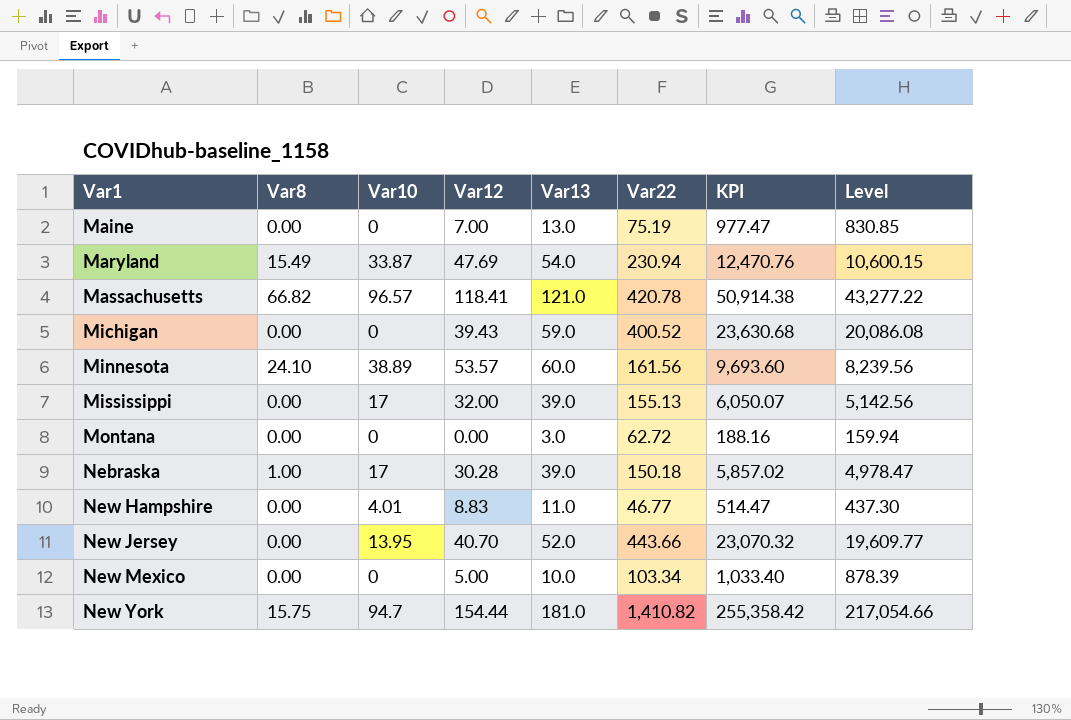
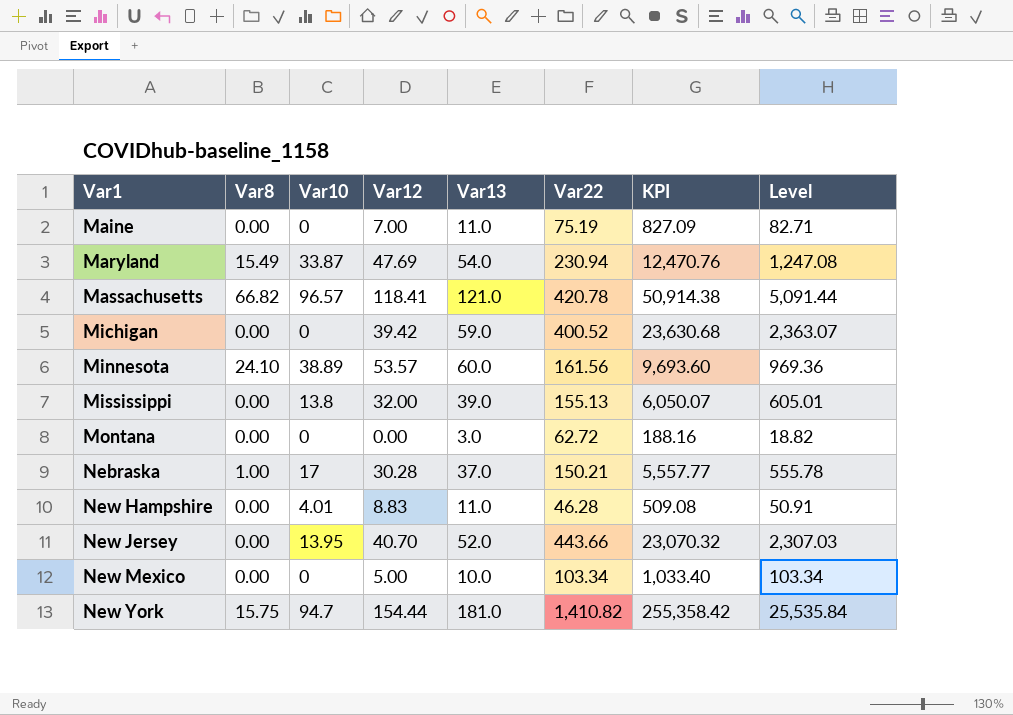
column Level | formula: [KPI] * 0.85 -> [KPI] * 0.1
Maine | Var13: 13.0 -> 11.0
Maine | KPI: 977.47 -> 827.09
Michigan | Var12: 39.43 -> 39.42
Mississippi | Var10: 17 -> 13.8
Nebraska | Var13: 39.0 -> 37.0
Nebraska | Var22: 150.18 -> 150.21
Nebraska | KPI: 5,857.02 -> 5,557.77
New Hampshire | Var22: 46.77 -> 46.28
New Hampshire | KPI: 514.47 -> 509.08

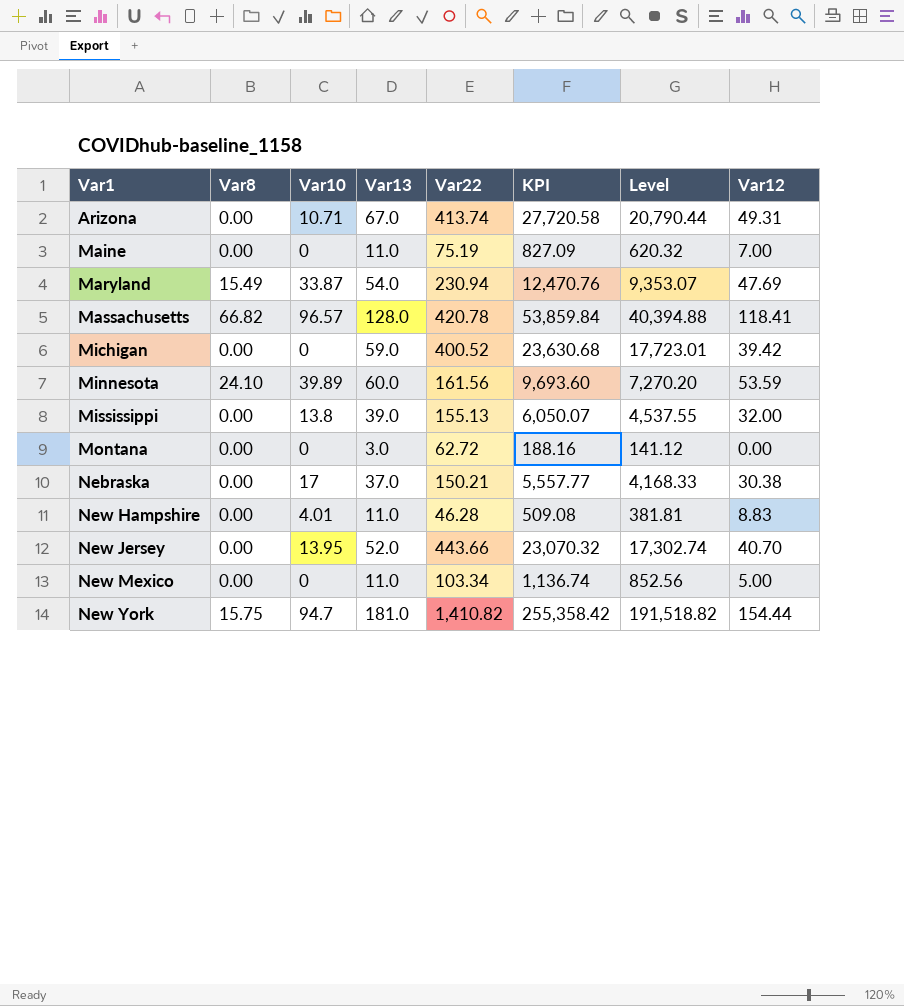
column Level | formula: [KPI] * 0.1 -> [KPI] * 0.75
column Var12 | position: 4 -> 8
row Arizona: none -> 0.00 | 10.71 | 67.0 | 413.74 | 27,720.58 | 20,790.44 | 49.31
Massachusetts | Var13: 121.0 -> 128.0
Massachusetts | KPI: 50,914.38 -> 53,859.84
Minnesota | Var10: 38.89 -> 39.89
Minnesota | Var12: 53.57 -> 53.59
Nebraska | Var8: 1.00 -> 0.00
Nebraska | Var12: 30.28 -> 30.38
New Mexico | Var13: 10.0 -> 11.0
New Mexico | KPI: 1,033.40 -> 1,136.74

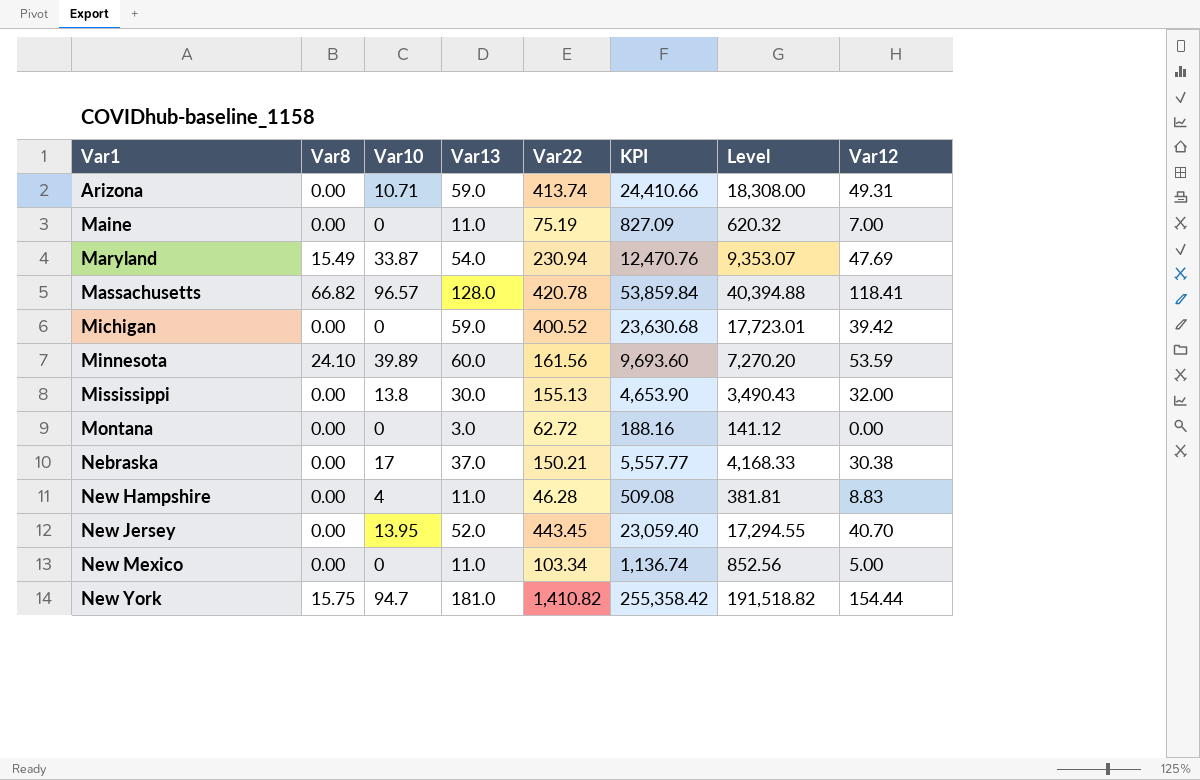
Arizona | Var13: 67.0 -> 59.0
Arizona | KPI: 27,720.58 -> 24,410.66
Arizona | Level: 20,790.44 -> 18,308.00
Mississippi | Var13: 39.0 -> 30.0
Mississippi | KPI: 6,050.07 -> 4,653.90
Mississippi | Level: 4,537.55 -> 3,490.43
New Hampshire | Var10: 4.01 -> 4
New Jersey | Var22: 443.66 -> 443.45
New Jersey | KPI: 23,070.32 -> 23,059.40
New Jersey | Level: 17,302.74 -> 17,294.55

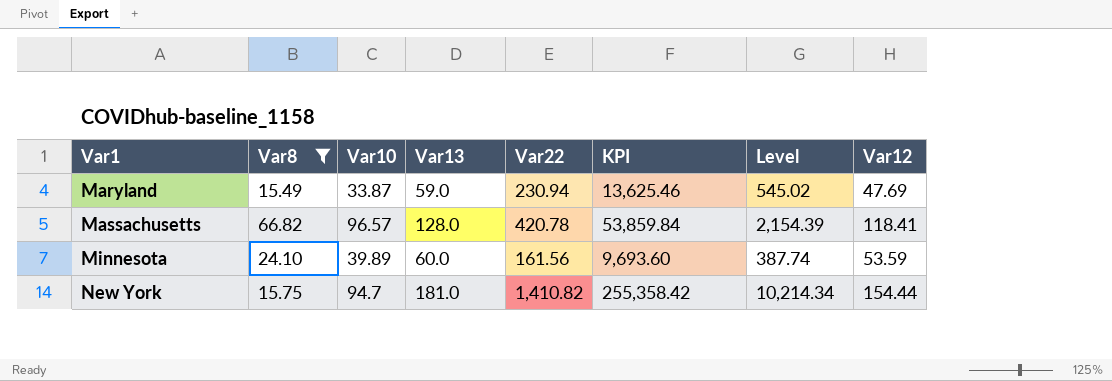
filter: none -> Var8 != 0.00
column Level | formula: [KPI] * 0.75 -> [KPI] * 0.04
Maryland | Var13: 54.0 -> 59.0
Maryland | KPI: 12,470.76 -> 13,625.46

